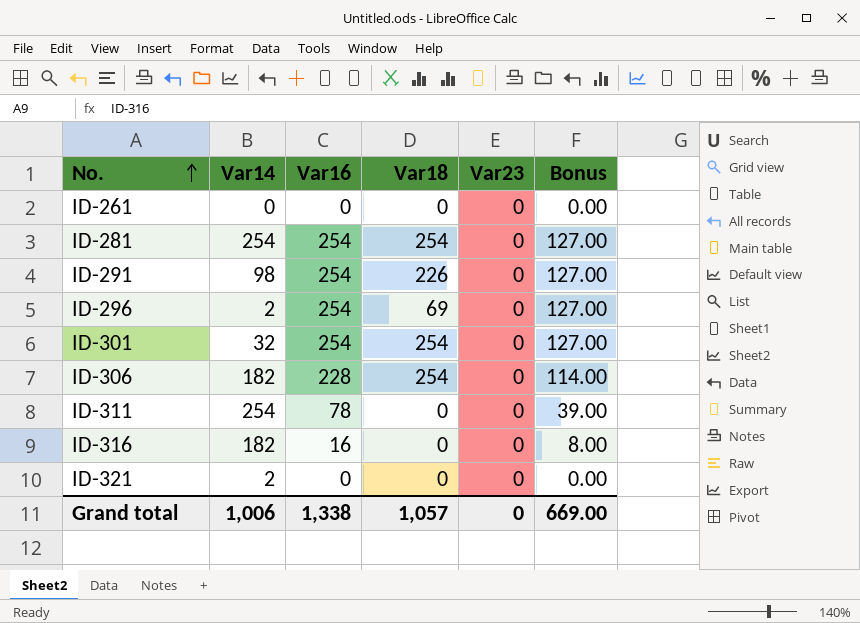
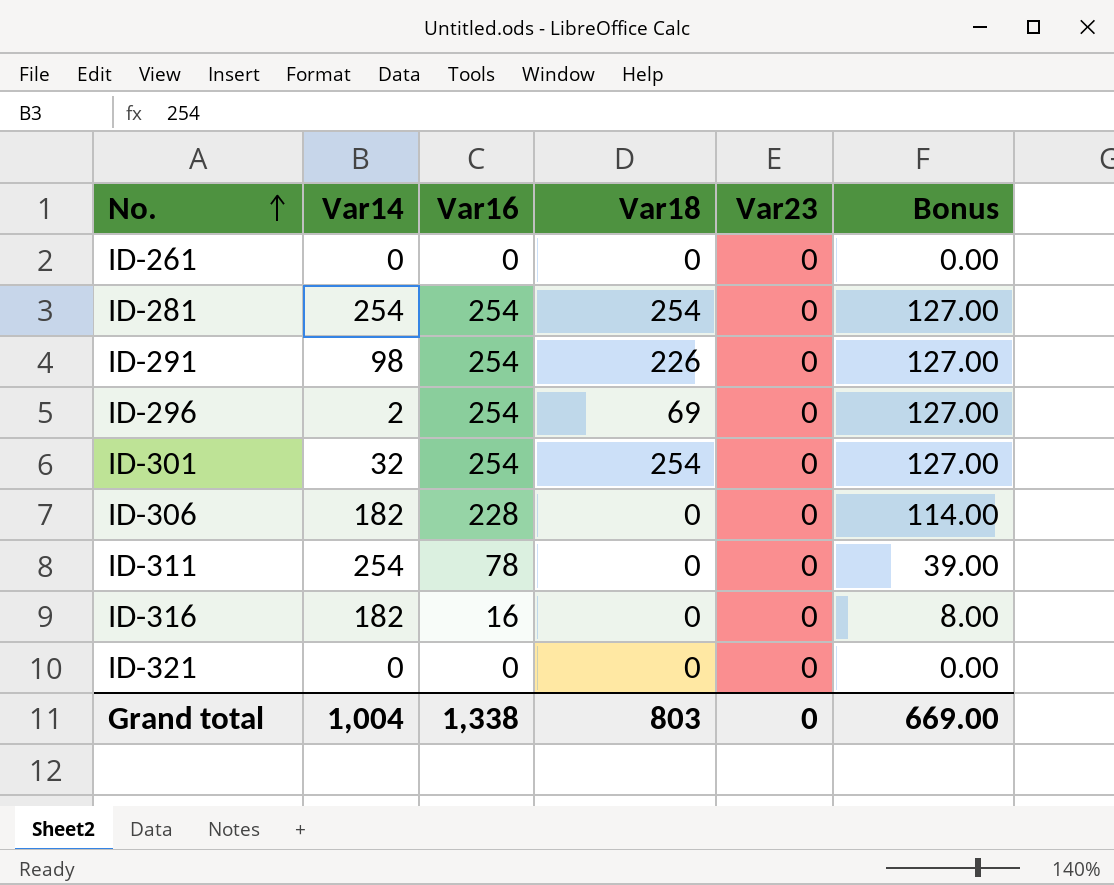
ID-306 | Var18: 254 -> 0
ID-321 | Var14: 2 -> 0
Grand total | Var14: 1,006 -> 1,004
Grand total | Var18: 1,057 -> 803

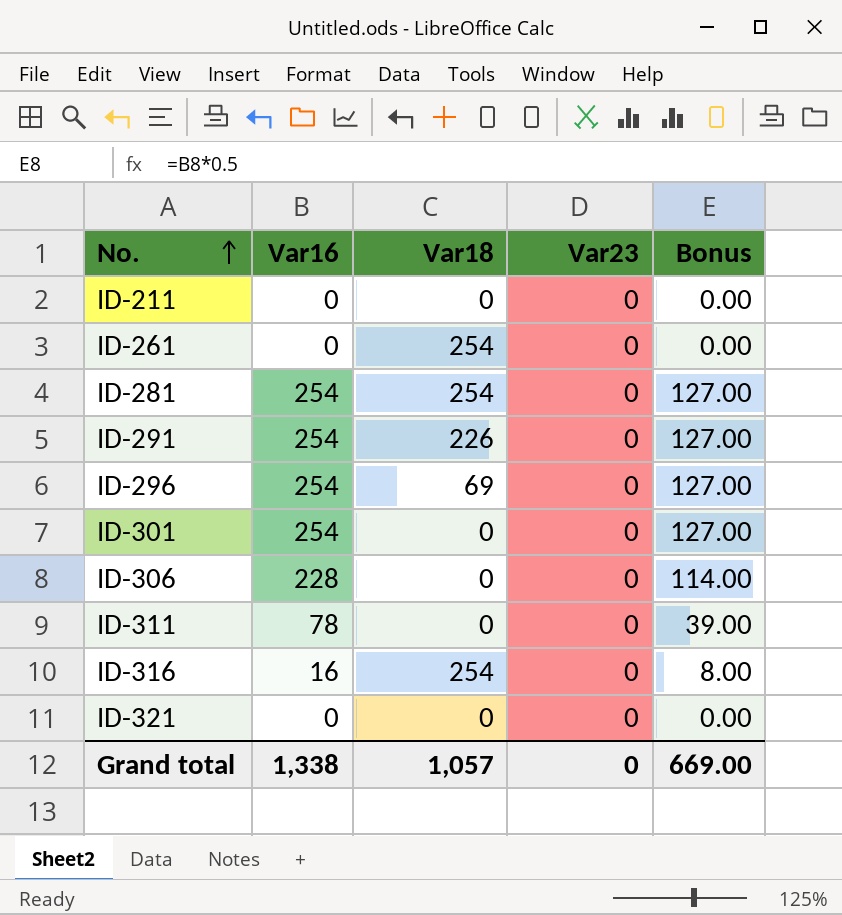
column Var14 | position: 2 -> none
row ID-211: none -> 0 | 0 | 0 | 0.00
ID-261 | Var18: 0 -> 254
ID-301 | Var18: 254 -> 0
ID-316 | Var18: 0 -> 254
Grand total | Var18: 803 -> 1,057

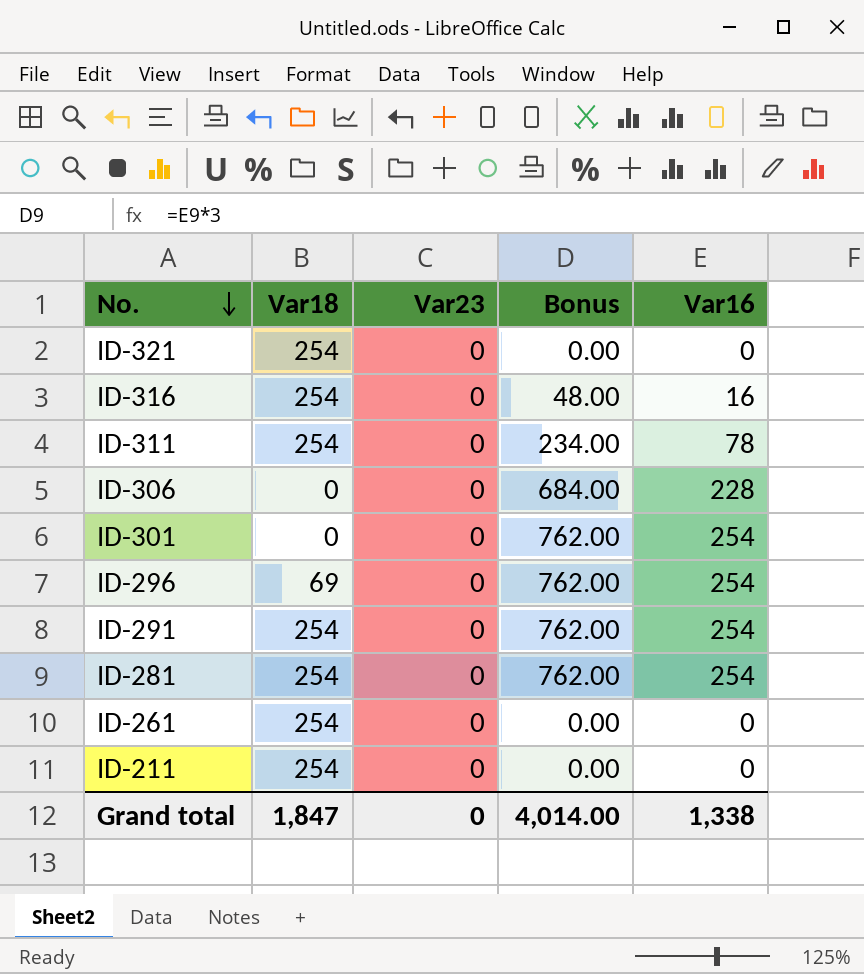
row order: No. ascending -> No. descending
column Bonus | formula: [Var16] * 0.5 -> [Var16] * 3
column Var16 | position: 2 -> 5
ID-321 | Var18: 0 -> 254
ID-311 | Var18: 0 -> 254
ID-291 | Var18: 226 -> 254
ID-211 | Var18: 0 -> 254
Grand total | Var18: 1,057 -> 1,847
Grand total | Bonus: 669.00 -> 4,014.00

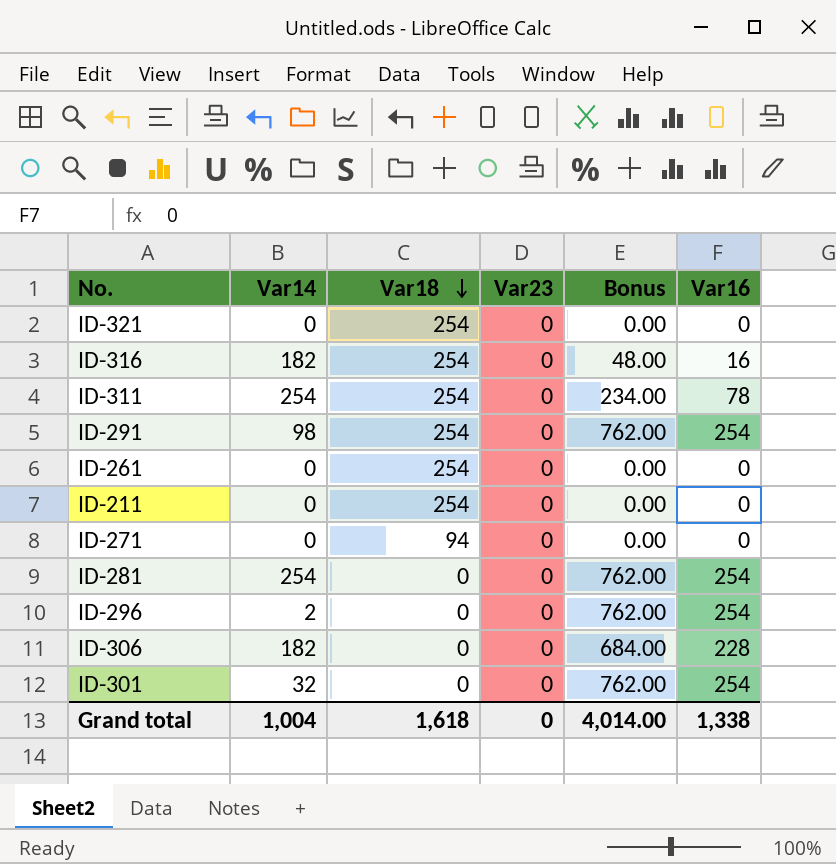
row order: No. descending -> Var18 descending
column Var14 | position: none -> 2
row ID-271: none -> 0 | 94 | 0 | 0.00 | 0
ID-281 | Var18: 254 -> 0
ID-296 | Var18: 69 -> 0
Grand total | Var18: 1,847 -> 1,618

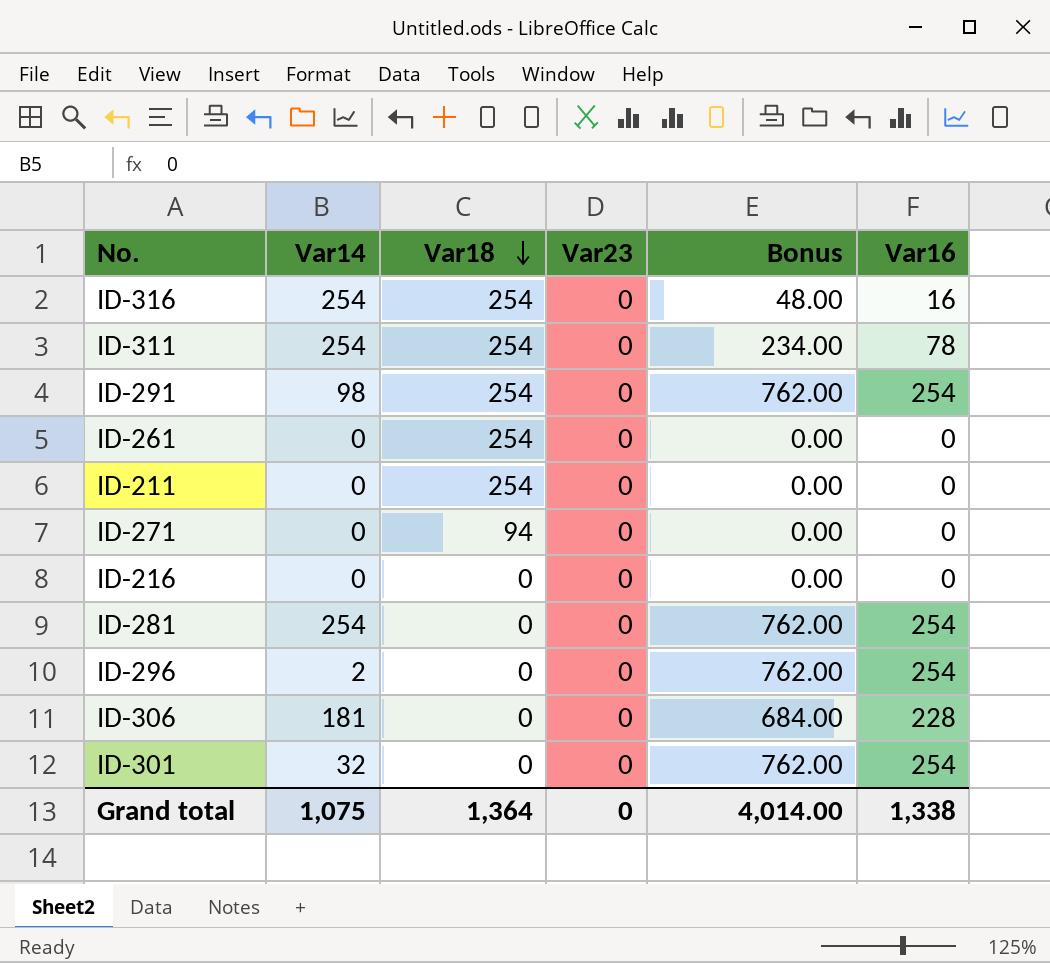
row ID-321: 0 | 254 | 0 | 0.00 | 0 -> none
ID-316 | Var14: 182 -> 254
row ID-216: none -> 0 | 0 | 0 | 0.00 | 0
ID-306 | Var14: 182 -> 181
Grand total | Var14: 1,004 -> 1,075
Grand total | Var18: 1,618 -> 1,364

